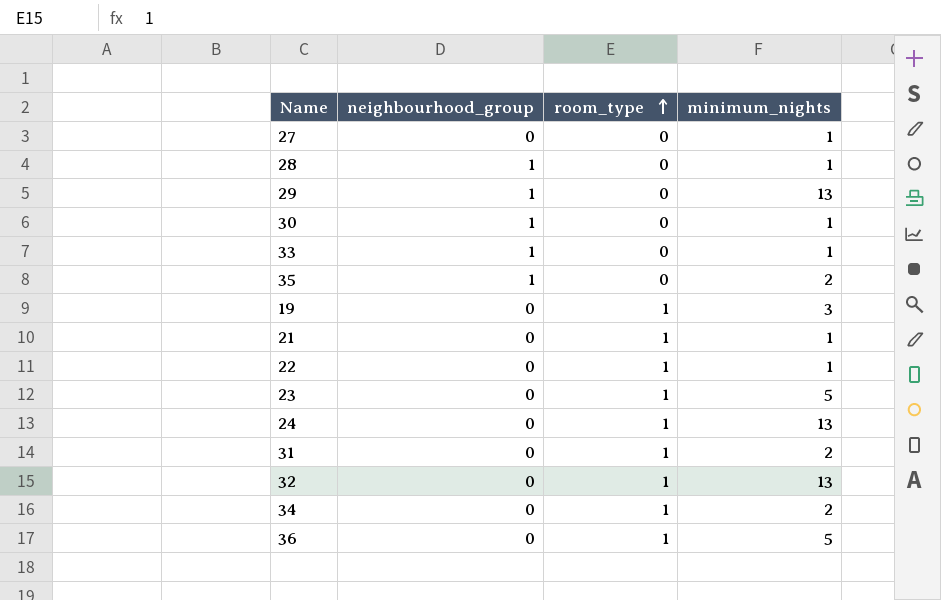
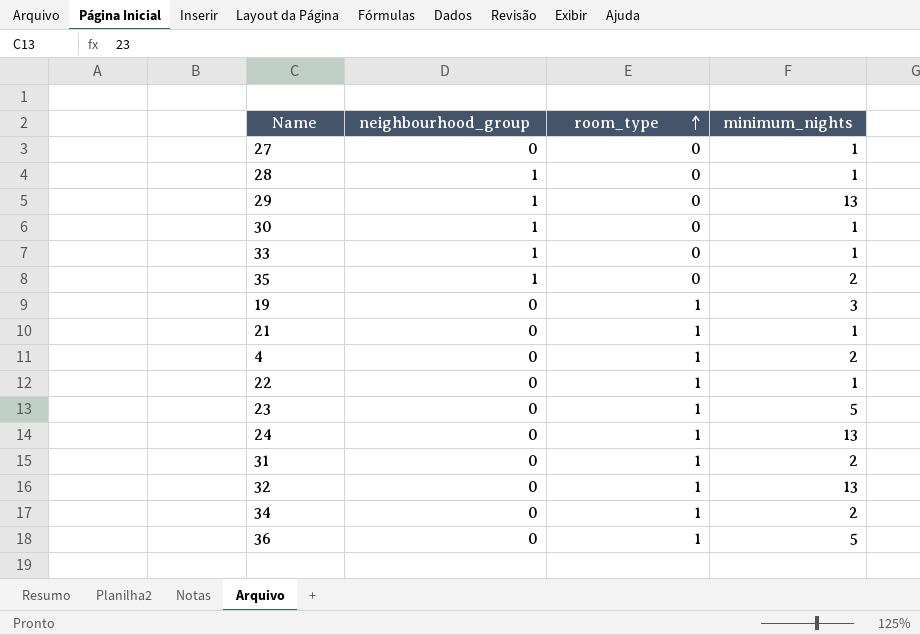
row 4: none -> 0 | 1 | 2

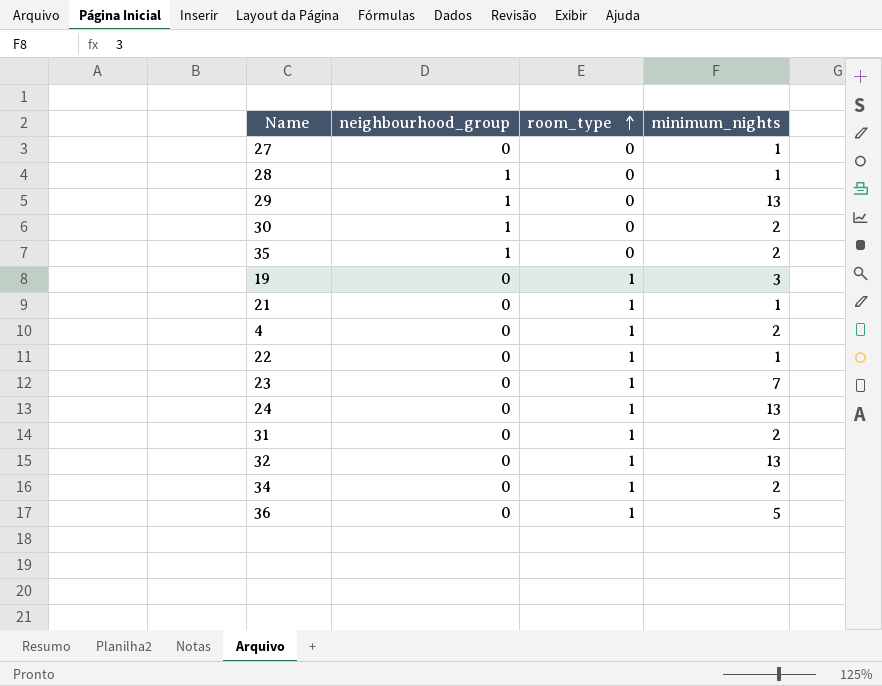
row 33: 1 | 0 | 1 -> none
30 | minimum_nights: 1 -> 2
23 | minimum_nights: 5 -> 7

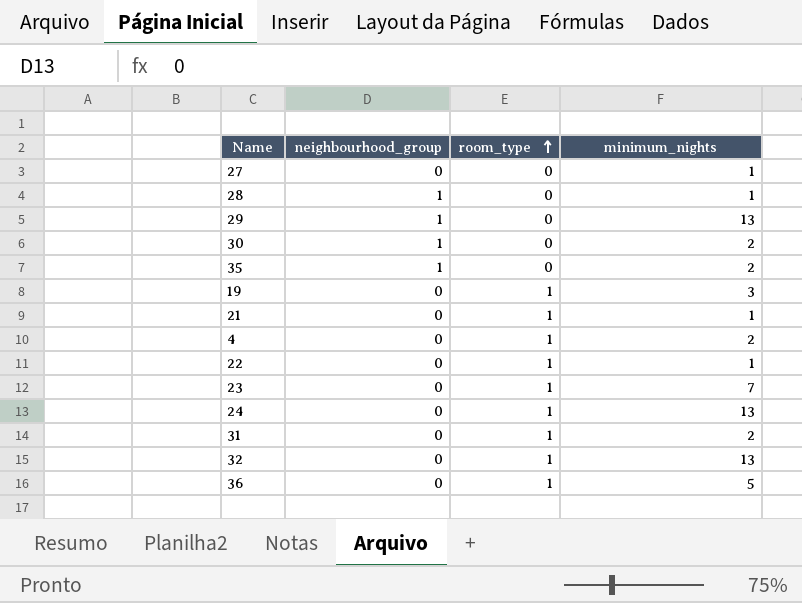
row 34: 0 | 1 | 2 -> none

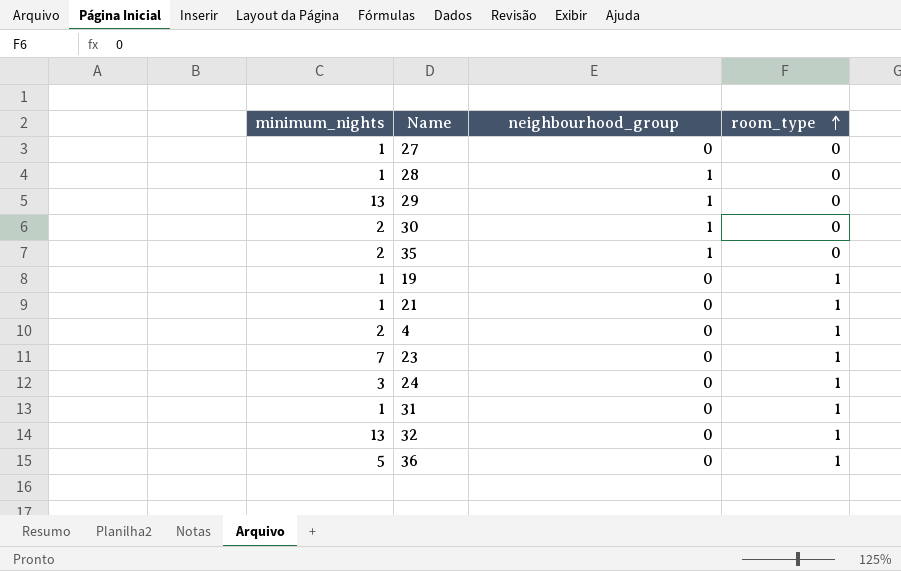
column minimum_nights | position: 4 -> 1
row 22: 0 | 1 | 1 -> none
19 | minimum_nights: 3 -> 1
24 | minimum_nights: 13 -> 3
31 | minimum_nights: 2 -> 1

